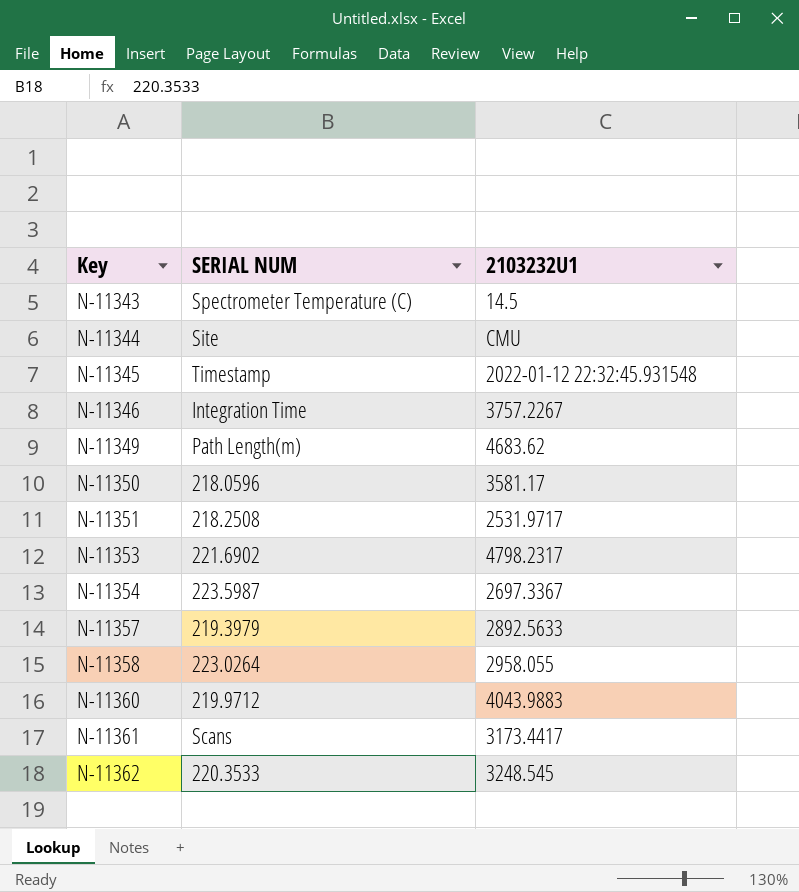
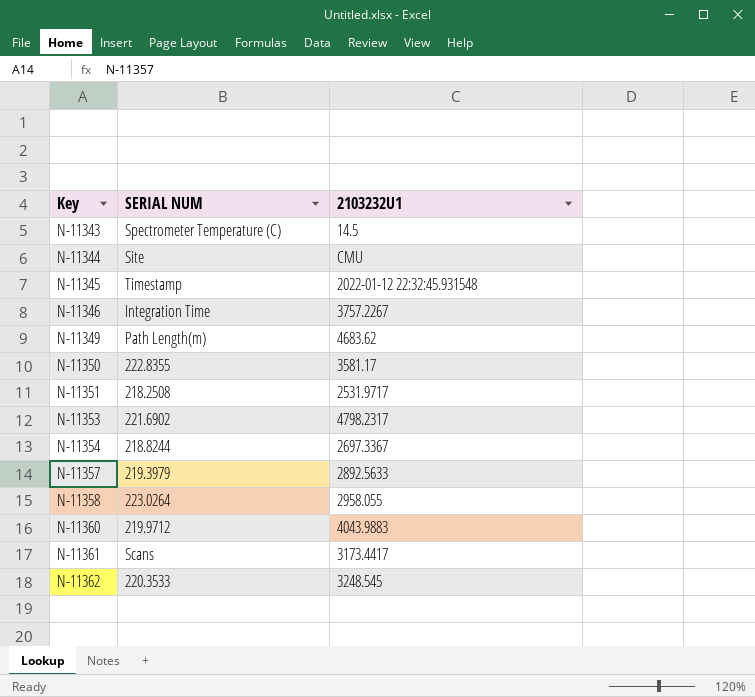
N-11350 | SERIAL NUM: 218.0596 -> 222.8355
N-11354 | SERIAL NUM: 223.5987 -> 218.8244

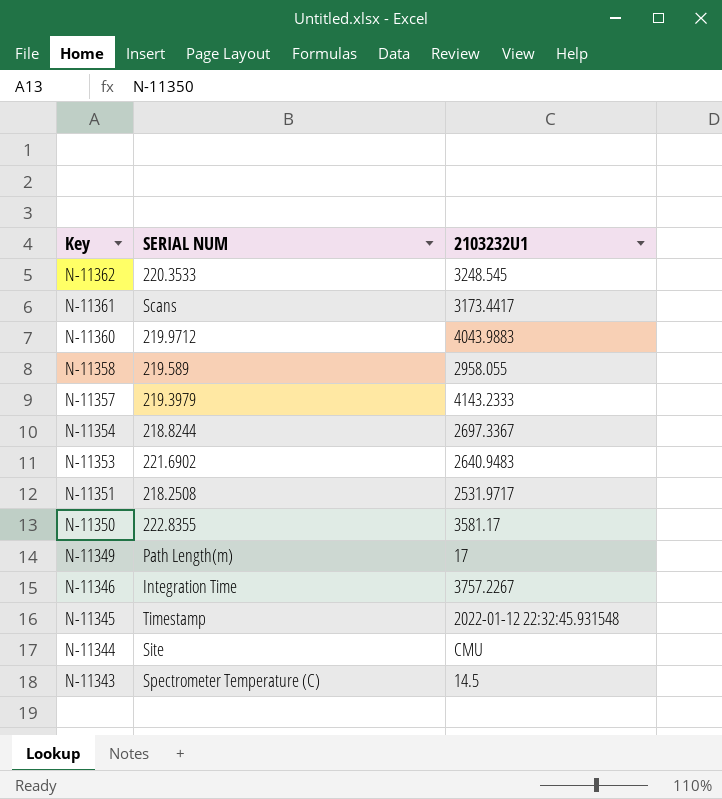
row order: Key ascending -> Key descending
N-11358 | SERIAL NUM: 223.0264 -> 219.589
N-11357 | 2103232U1: 2892.5633 -> 4143.2333
N-11353 | 2103232U1: 4798.2317 -> 2640.9483
N-11349 | 2103232U1: 4683.62 -> 17

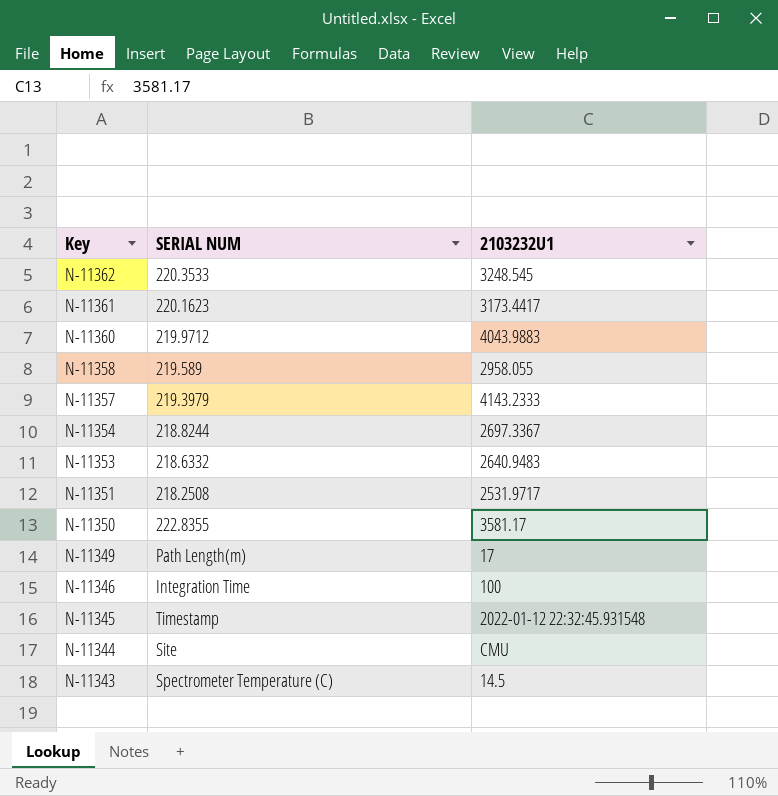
N-11361 | SERIAL NUM: Scans -> 220.1623
N-11353 | SERIAL NUM: 221.6902 -> 218.6332
N-11346 | 2103232U1: 3757.2267 -> 100

